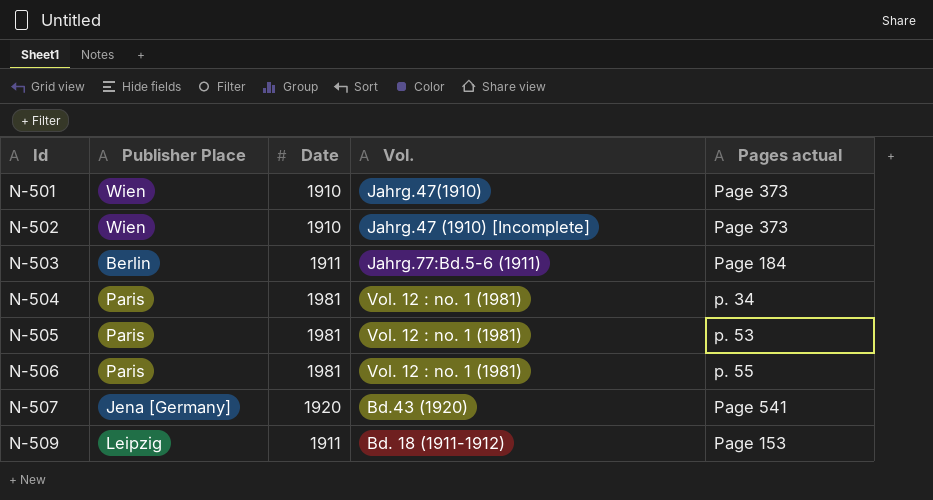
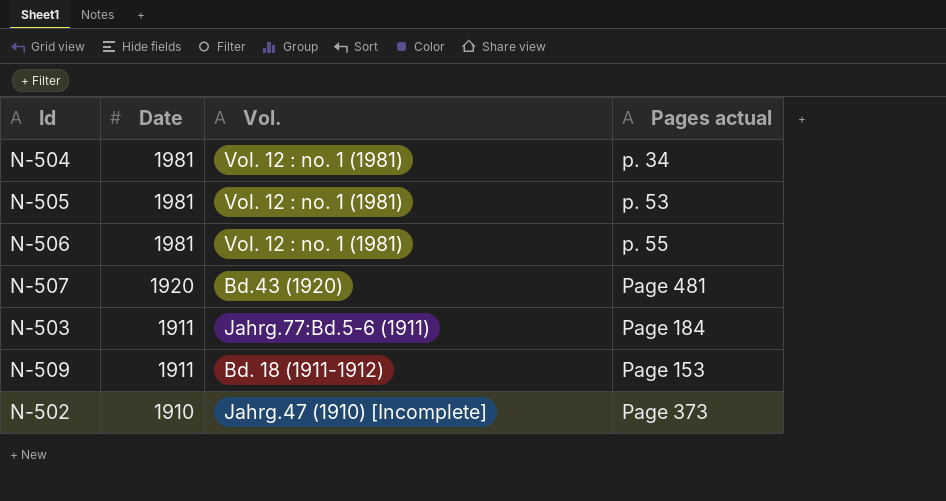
row order: Id ascending -> Date descending
column Publisher Place | position: 2 -> none
row N-501: Wien | 1910 | Jahrg.47(1910) | Page 373 -> none
N-507 | Pages actual: Page 541 -> Page 481

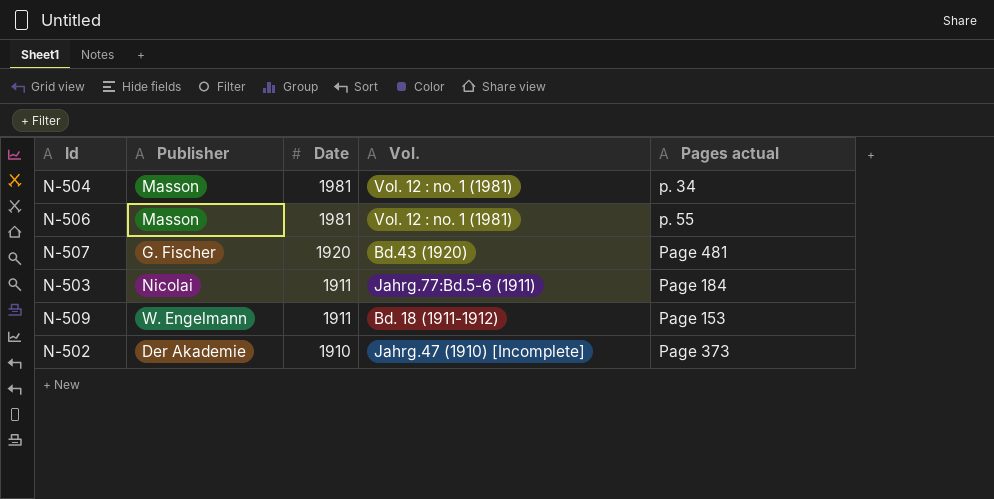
column Publisher | position: none -> 2
row N-505: 1981 | Vol. 12 : no. 1 (1981) | p. 53 -> none

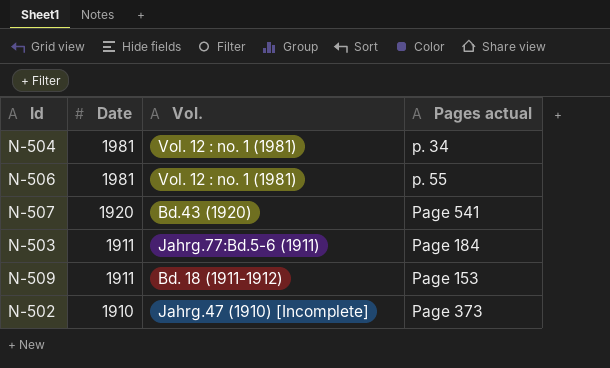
column Publisher | position: 2 -> none
N-507 | Pages actual: Page 481 -> Page 541

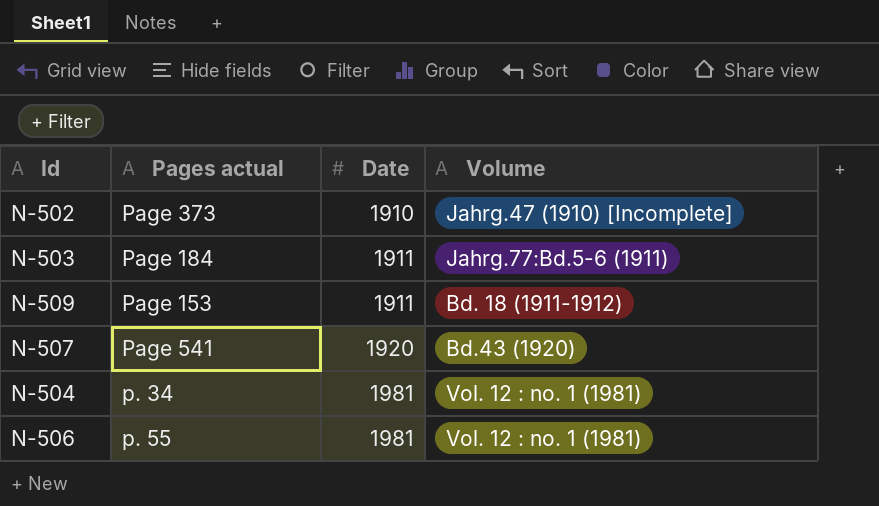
row order: Date descending -> Date ascending
column Pages actual | position: 4 -> 2
column name: Vol. -> Volume

